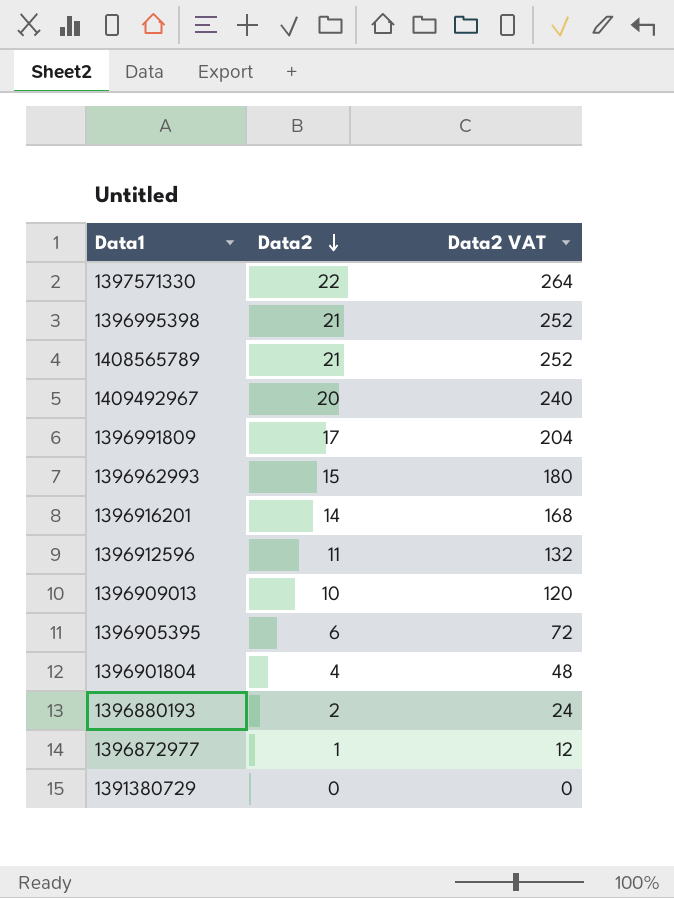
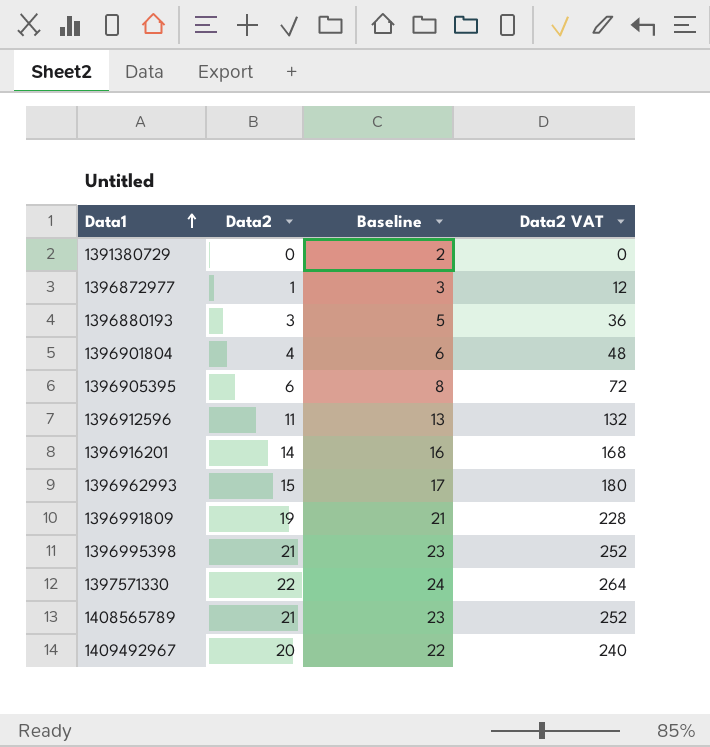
row order: Data2 descending -> Data1 ascending
column Baseline | formula: none -> [Data2] + 2
row 1396909013: 10 | 120 -> none
1396880193 | Data2: 2 -> 3
1396880193 | Data2 VAT: 24 -> 36
1396991809 | Data2: 17 -> 19
1396991809 | Data2 VAT: 204 -> 228

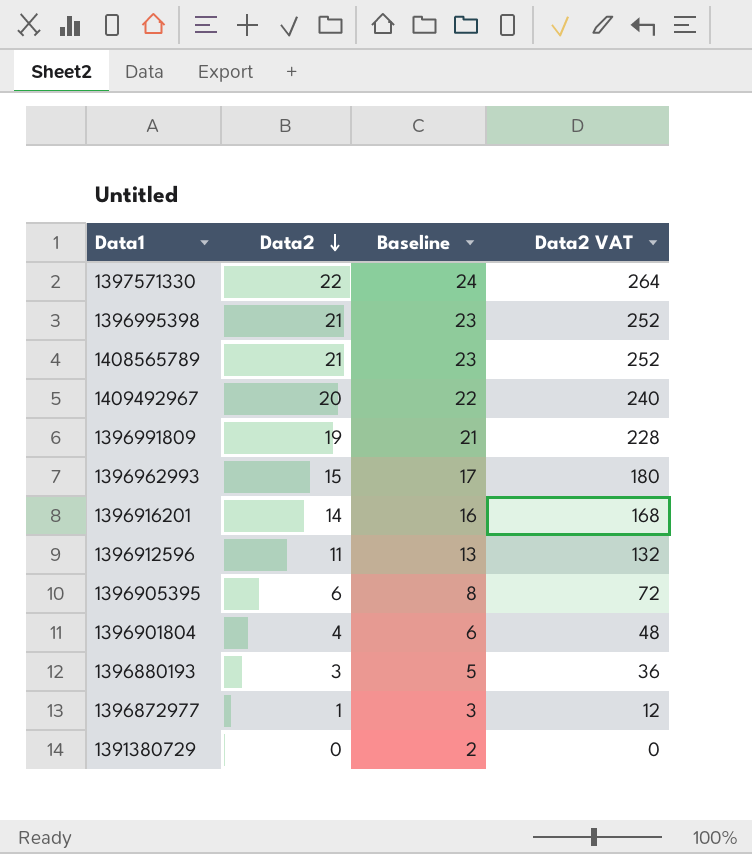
row order: Data1 ascending -> Data2 descending

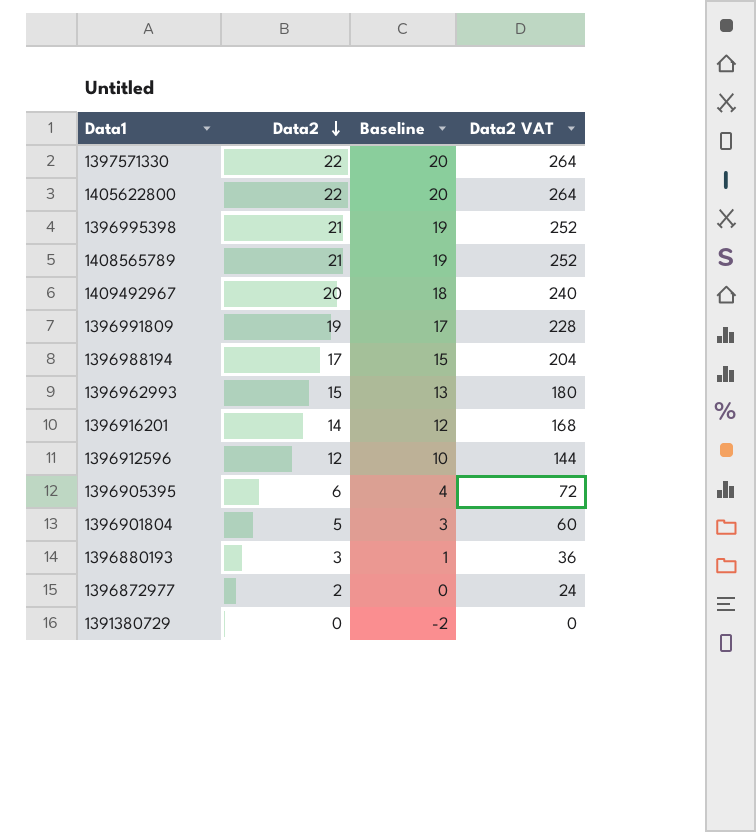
column Baseline | formula: [Data2] + 2 -> [Data2] - 2
row 1405622800: none -> 22 | 20 | 264
row 1396988194: none -> 17 | 15 | 204
1396912596 | Data2: 11 -> 12
1396912596 | Data2 VAT: 132 -> 144
1396901804 | Data2: 4 -> 5
1396901804 | Data2 VAT: 48 -> 60
1396872977 | Data2: 1 -> 2
1396872977 | Data2 VAT: 12 -> 24

